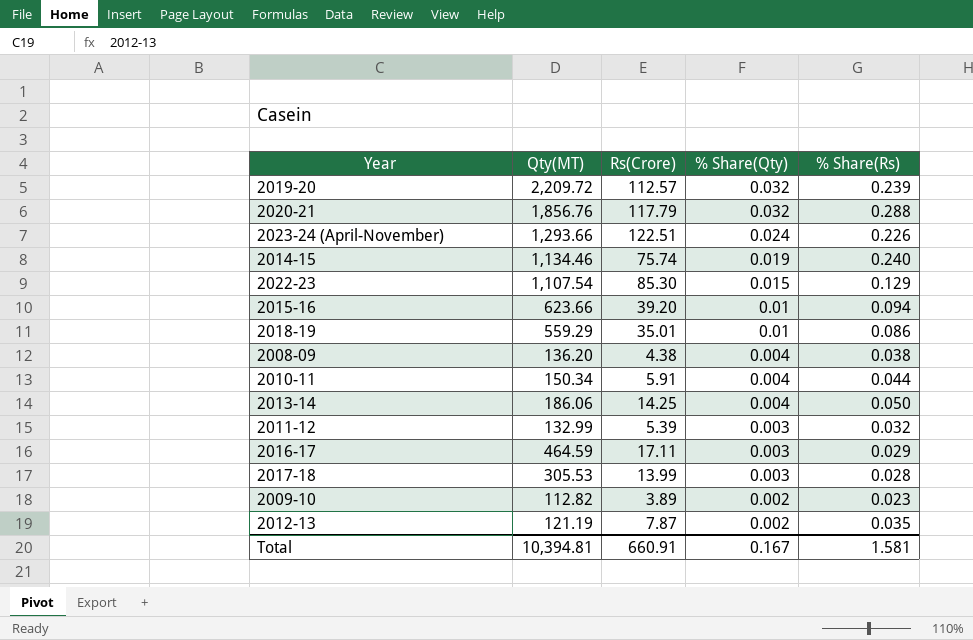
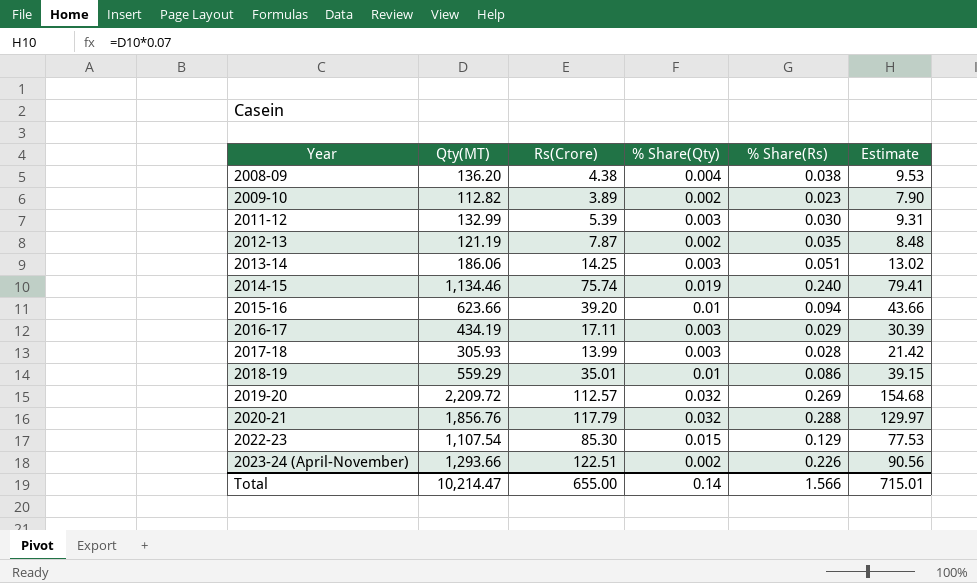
row order: % Share(Qty) descending -> Year ascending
column Estimate | formula: none -> [Qty(MT)] * 0.07
row 2010-11: 150.34 | 5.91 | 0.004 | 0.044 -> none
2011-12 | % Share(Rs): 0.032 -> 0.030
2013-14 | % Share(Qty): 0.004 -> 0.003
2013-14 | % Share(Rs): 0.050 -> 0.051
2016-17 | Qty(MT): 464.59 -> 434.19
2017-18 | Qty(MT): 305.53 -> 305.93
2019-20 | % Share(Rs): 0.239 -> 0.269
2023-24 (April-November) | % Share(Qty): 0.024 -> 0.002
Total | Qty(MT): 10,394.81 -> 10,214.47
Total | Rs(Crore): 660.91 -> 655.00
Total | % Share(Qty): 0.167 -> 0.14
Total | % Share(Rs): 1.581 -> 1.566

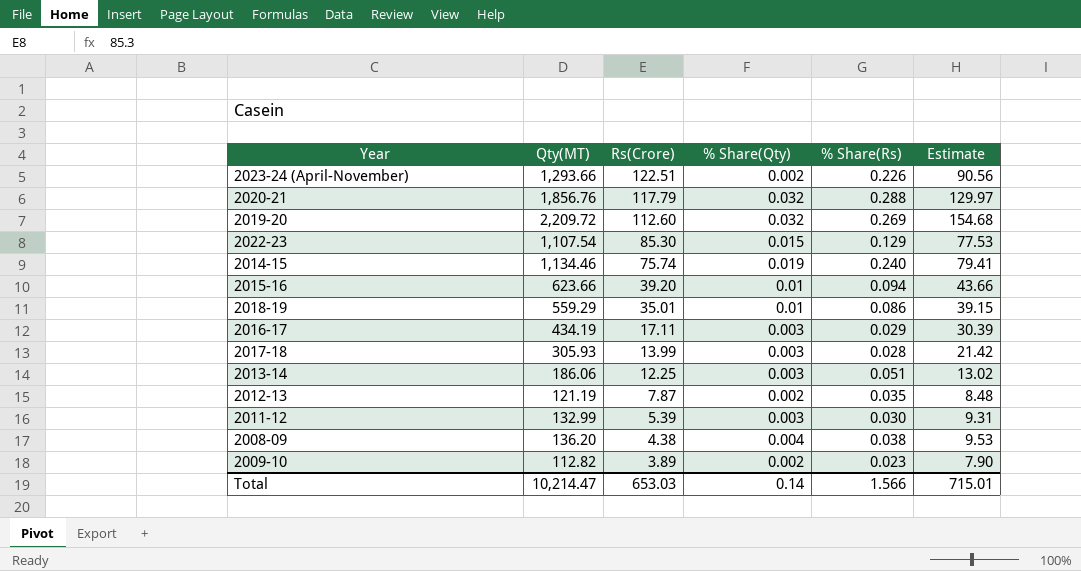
row order: Year ascending -> Rs(Crore) descending
2019-20 | Rs(Crore): 112.57 -> 112.60
2013-14 | Rs(Crore): 14.25 -> 12.25
Total | Rs(Crore): 655.00 -> 653.03

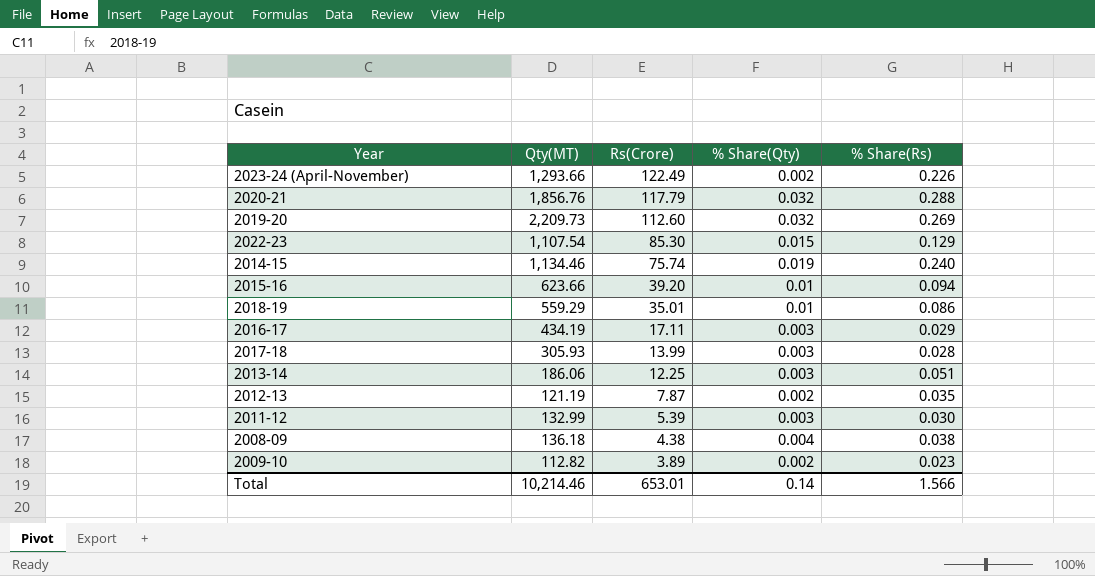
column Estimate | formula: [Qty(MT)] * 0.07 -> none
2023-24 (April-November) | Rs(Crore): 122.51 -> 122.49
2019-20 | Qty(MT): 2,209.72 -> 2,209.73
2008-09 | Qty(MT): 136.20 -> 136.18
Total | Qty(MT): 10,214.47 -> 10,214.46
Total | Rs(Crore): 653.03 -> 653.01

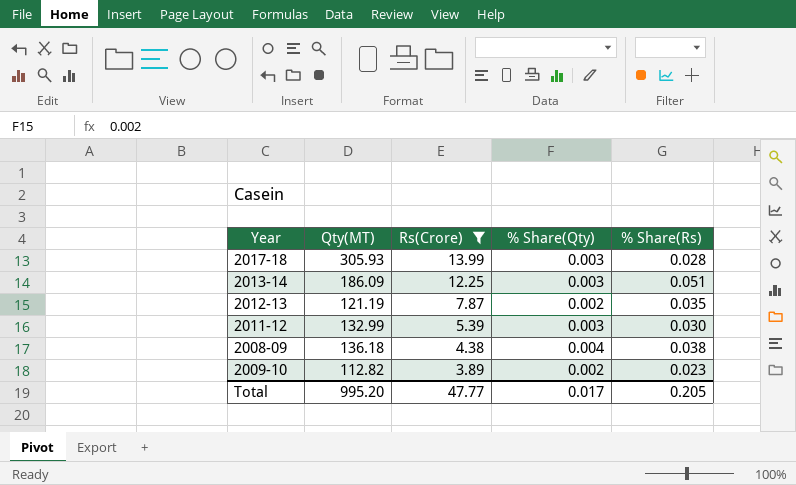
filter: none -> Rs(Crore) <= 13.99
2013-14 | Qty(MT): 186.06 -> 186.09
Total | Qty(MT): 10,214.46 -> 995.20
Total | Rs(Crore): 653.01 -> 47.77
Total | % Share(Qty): 0.14 -> 0.017
Total | % Share(Rs): 1.566 -> 0.205

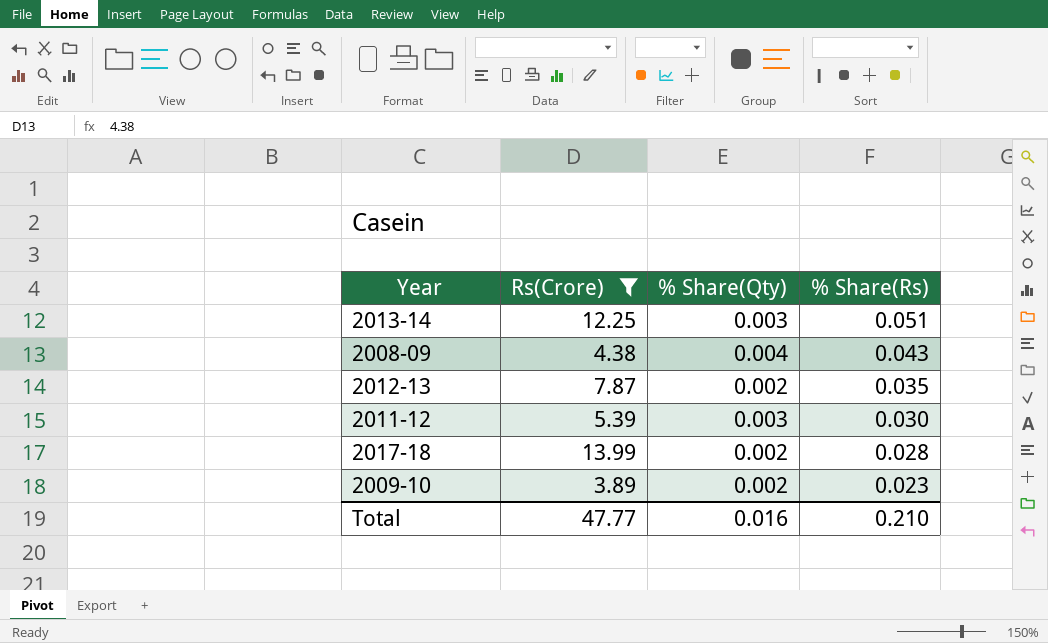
row order: Rs(Crore) descending -> % Share(Rs) descending
column Qty(MT) | position: 2 -> none
2008-09 | % Share(Rs): 0.038 -> 0.043
2017-18 | % Share(Qty): 0.003 -> 0.002
Total | % Share(Qty): 0.017 -> 0.016
Total | % Share(Rs): 0.205 -> 0.210

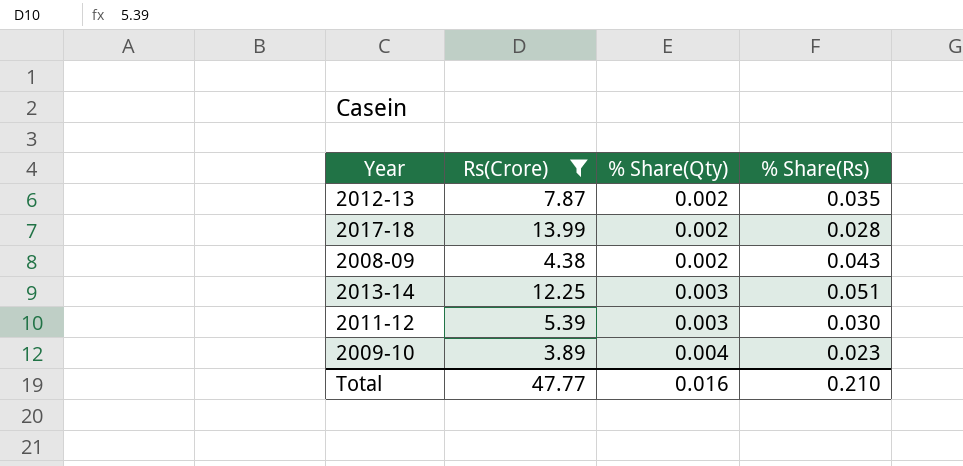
row order: % Share(Rs) descending -> % Share(Qty) ascending
2008-09 | % Share(Qty): 0.004 -> 0.002
2009-10 | % Share(Qty): 0.002 -> 0.004

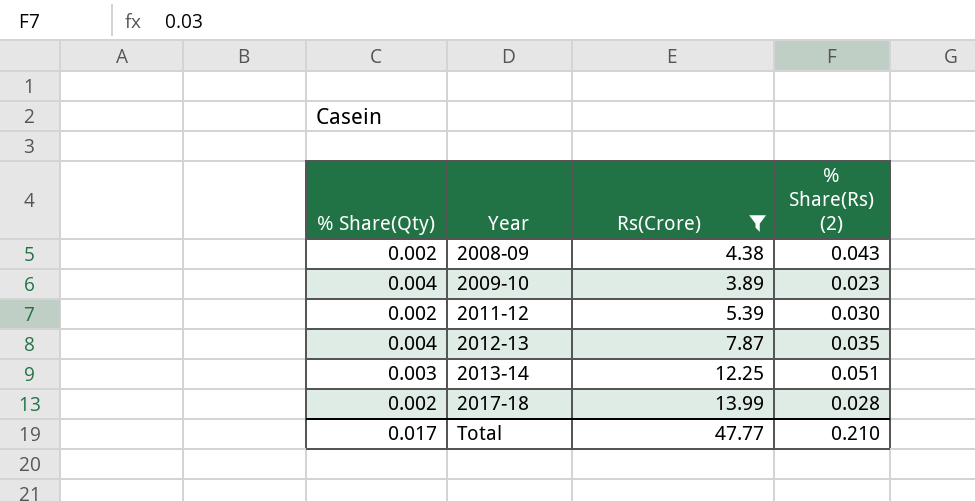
row order: % Share(Qty) ascending -> Year ascending
column % Share(Qty) | position: 3 -> 1
column name: % Share(Rs) -> % Share(Rs) (2)
2011-12 | % Share(Qty): 0.003 -> 0.002
2012-13 | % Share(Qty): 0.002 -> 0.004
Total | % Share(Qty): 0.016 -> 0.017

